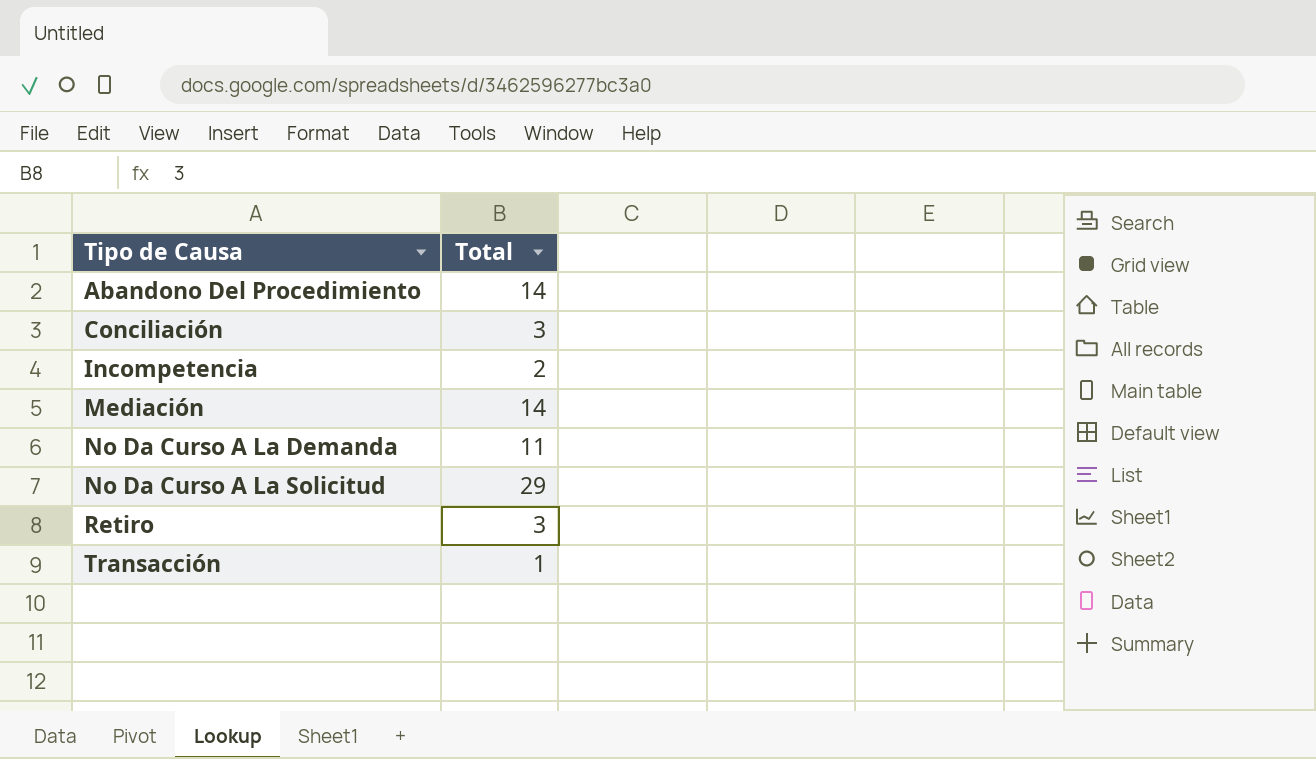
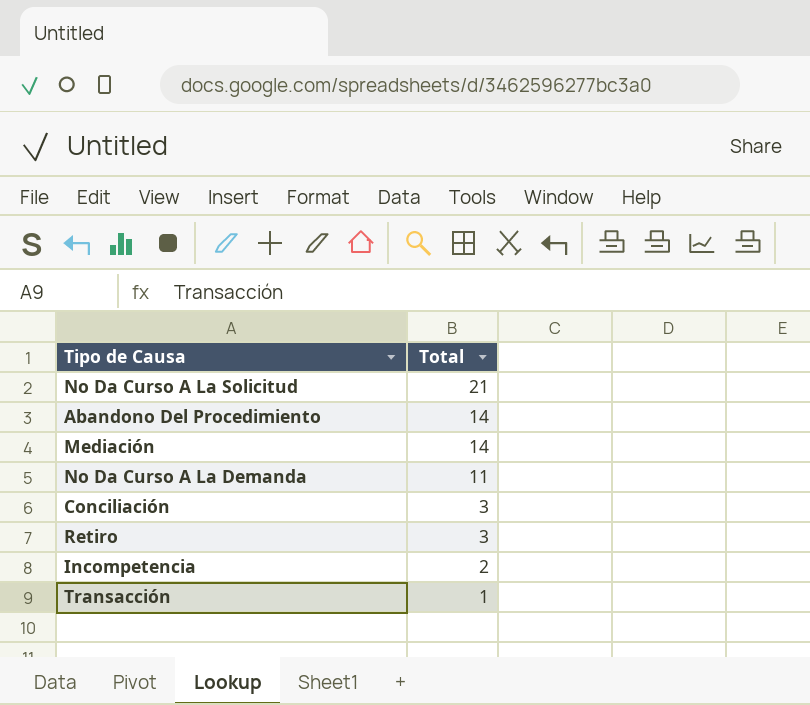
row order: Tipo de Causa ascending -> Total descending
No Da Curso A La Solicitud | Total: 29 -> 21

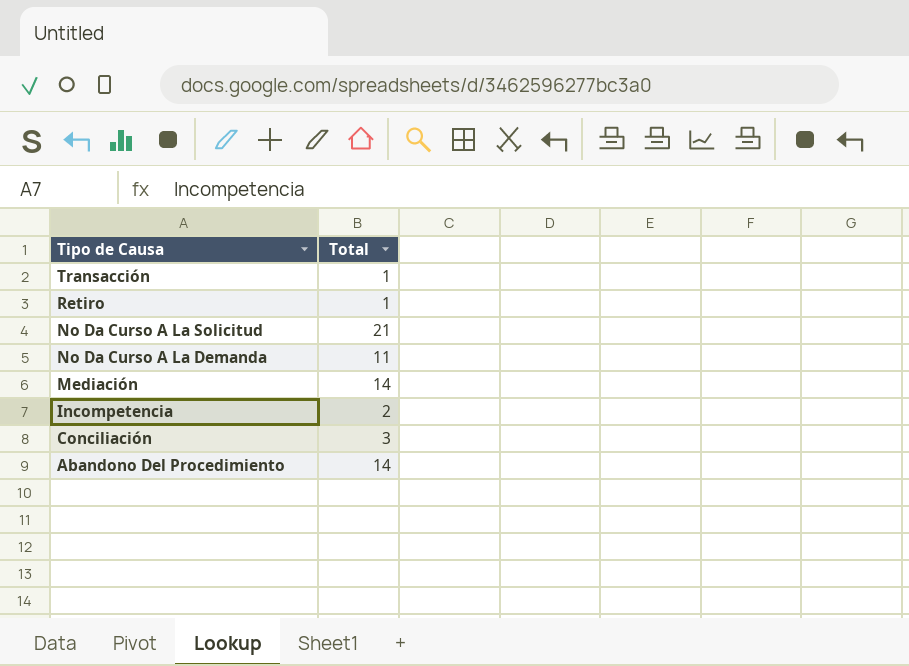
row order: Total descending -> Tipo de Causa descending
Retiro | Total: 3 -> 1

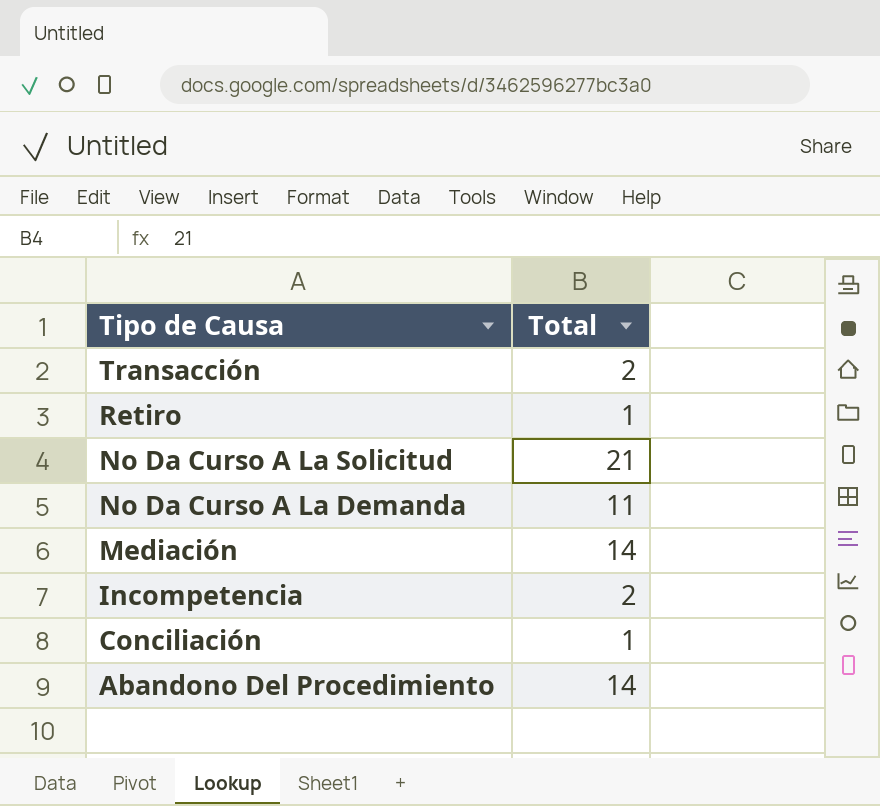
Transacción | Total: 1 -> 2
Conciliación | Total: 3 -> 1

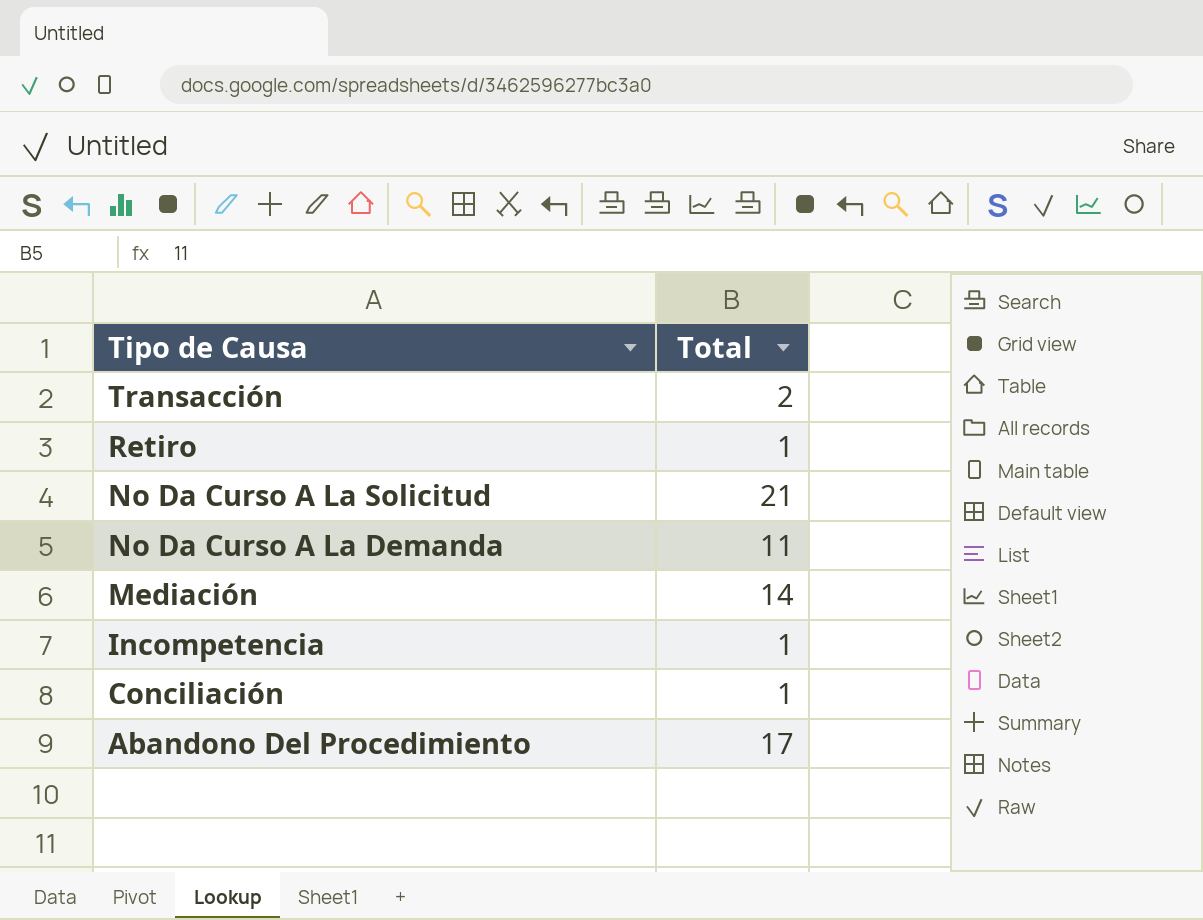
Incompetencia | Total: 2 -> 1
Abandono Del Procedimiento | Total: 14 -> 17

